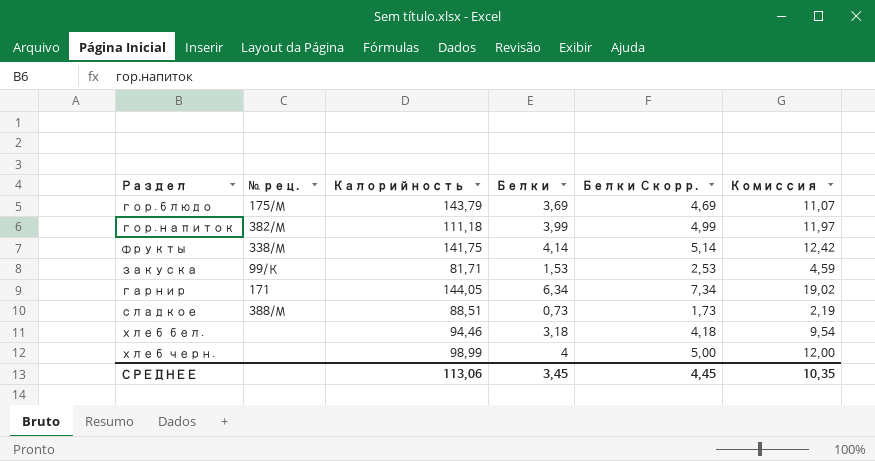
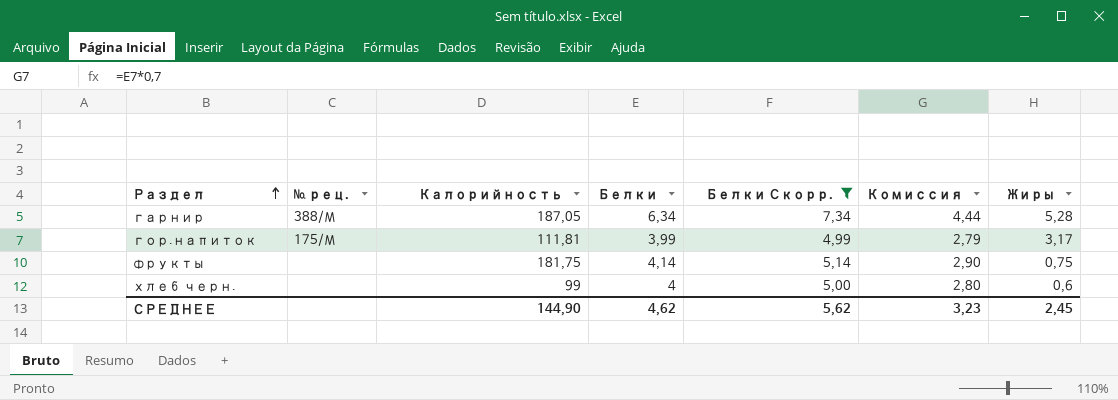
filter: none -> Белки Скорр. >= 4,99
row order: none -> Раздел ascending
column Комиссия | formula: [Белки] * 3 -> [Белки] * 0,7
column Жиры | position: none -> 7
гарнир | № рец.: 171 -> 388/М
гарнир | Калорийность: 144,05 -> 187,05
гор.напиток | № рец.: 382/М -> 175/М
гор.напиток | Калорийность: 111,18 -> 111,81
фрукты | № рец.: 338/М -> none
фрукты | Калорийность: 141,75 -> 181,75
хлеб черн. | Калорийность: 98,99 -> 99
СРЕДНЕЕ | Калорийность: 113,06 -> 144,90
СРЕДНЕЕ | Белки: 3,45 -> 4,62
СРЕДНЕЕ | Белки Скорр.: 4,45 -> 5,62
СРЕДНЕЕ | Комиссия: 10,35 -> 3,23

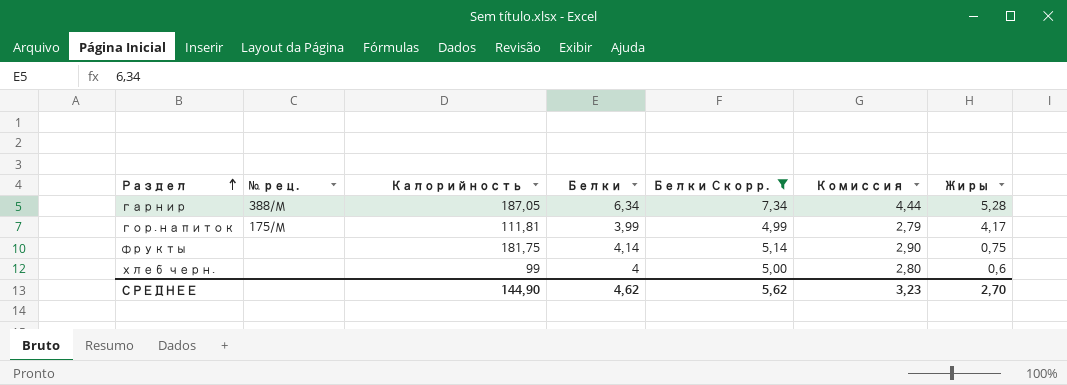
гор.напиток | Жиры: 3,17 -> 4,17
СРЕДНЕЕ | Жиры: 2,45 -> 2,70

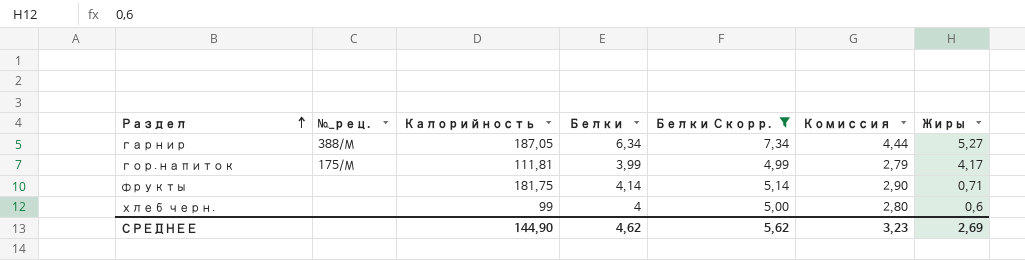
column name: № рец. -> №_рец.
гарнир | Жиры: 5,28 -> 5,27
фрукты | Жиры: 0,75 -> 0,71
СРЕДНЕЕ | Жиры: 2,70 -> 2,69

